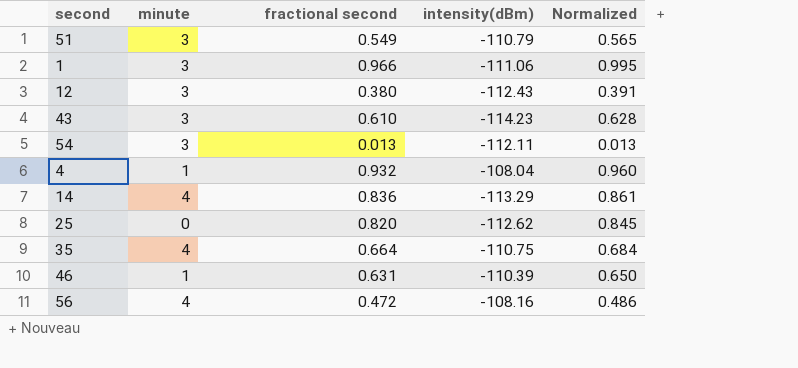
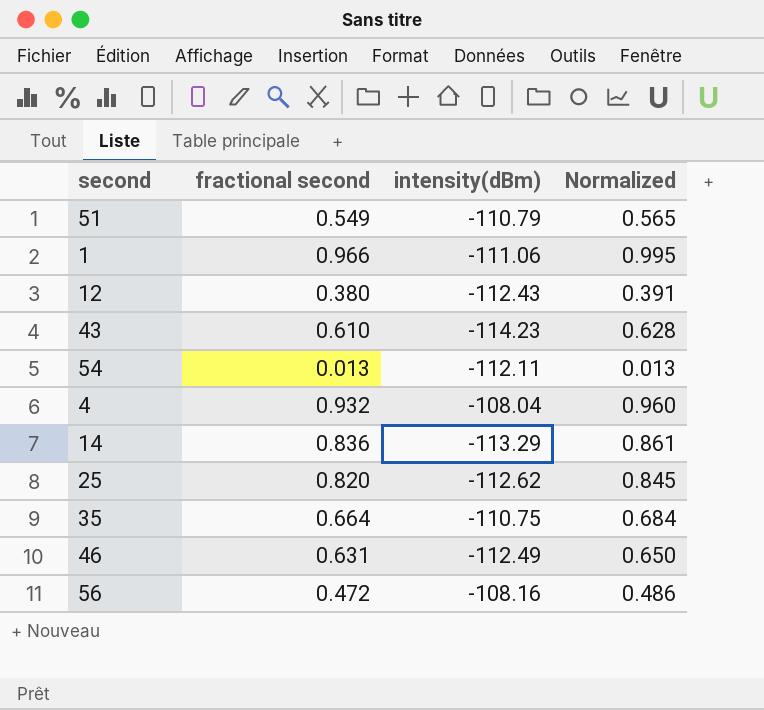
column minute | position: 2 -> none
46 | intensity(dBm): -110.39 -> -112.49

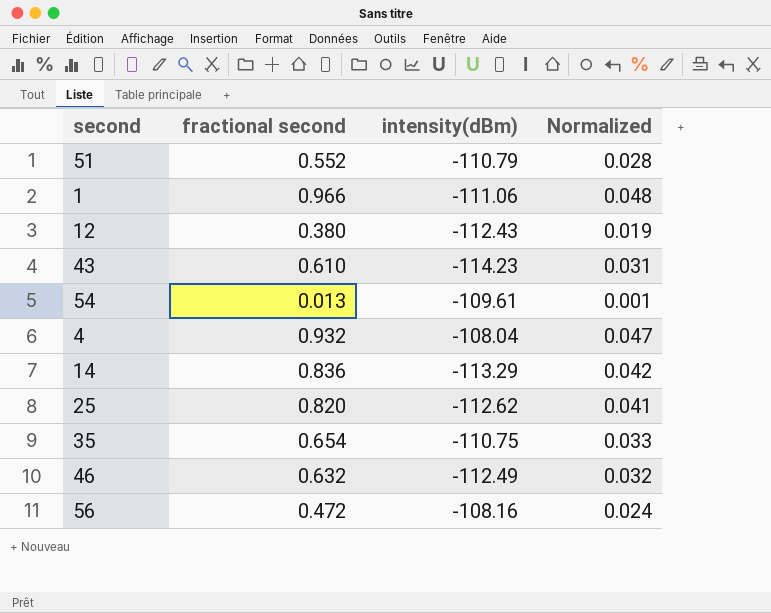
column Normalized | formula: [fractional second] * 1.03 -> [fractional second] * 0.05
51 | fractional second: 0.549 -> 0.552
54 | intensity(dBm): -112.11 -> -109.61
35 | fractional second: 0.664 -> 0.654
46 | fractional second: 0.631 -> 0.632

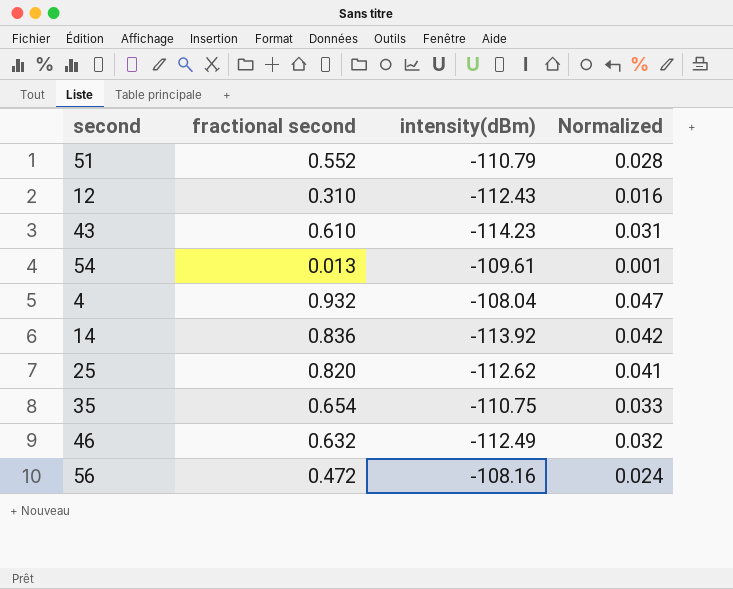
row 1: 0.966 | -111.06 | 0.048 -> none
12 | fractional second: 0.380 -> 0.310
12 | Normalized: 0.019 -> 0.016
14 | intensity(dBm): -113.29 -> -113.92

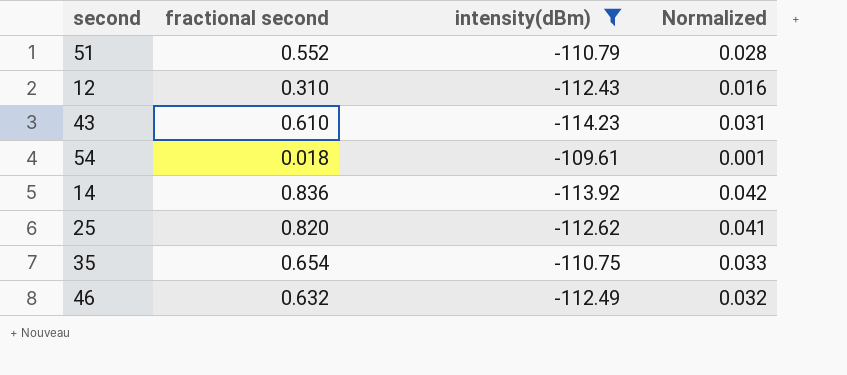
filter: none -> intensity(dBm) <= -109.61
54 | fractional second: 0.013 -> 0.018

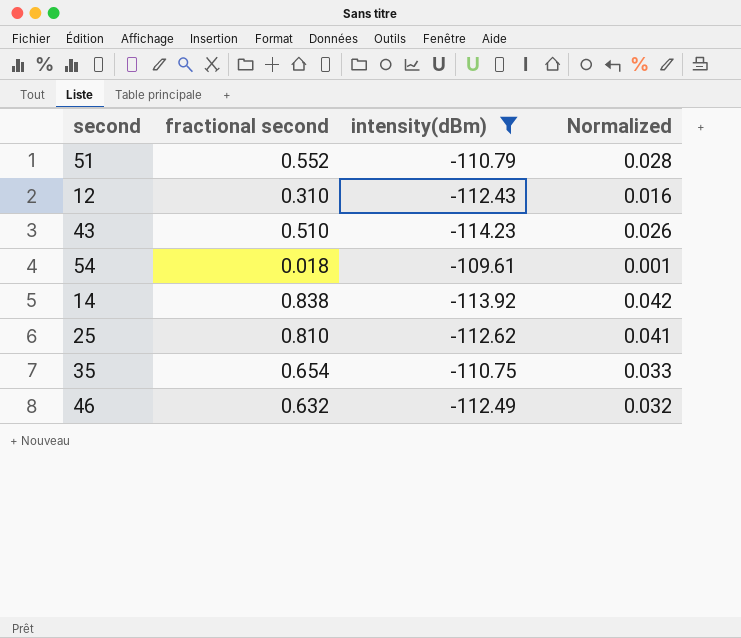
43 | fractional second: 0.610 -> 0.510
43 | Normalized: 0.031 -> 0.026
14 | fractional second: 0.836 -> 0.838
25 | fractional second: 0.820 -> 0.810

